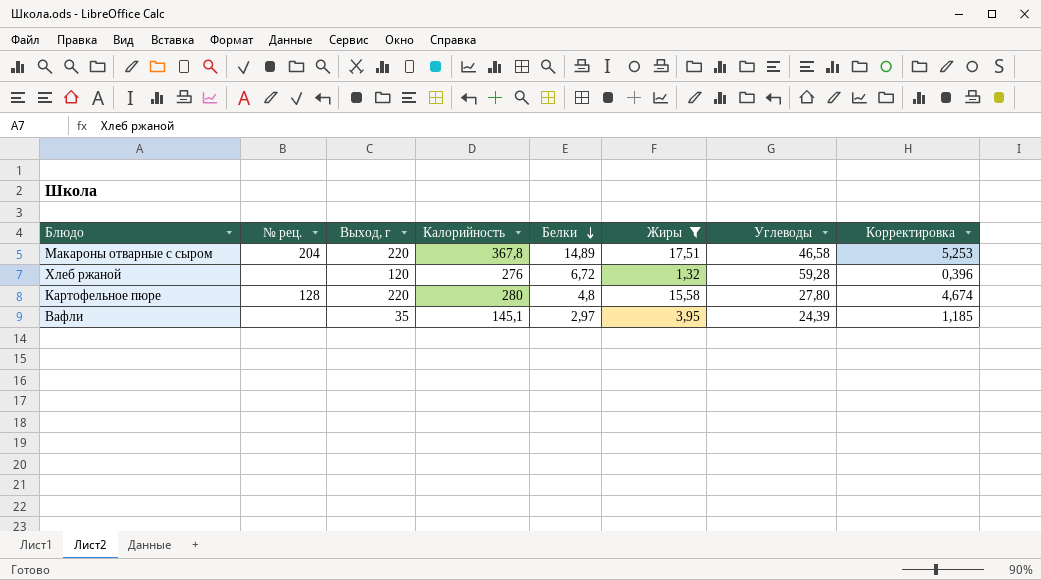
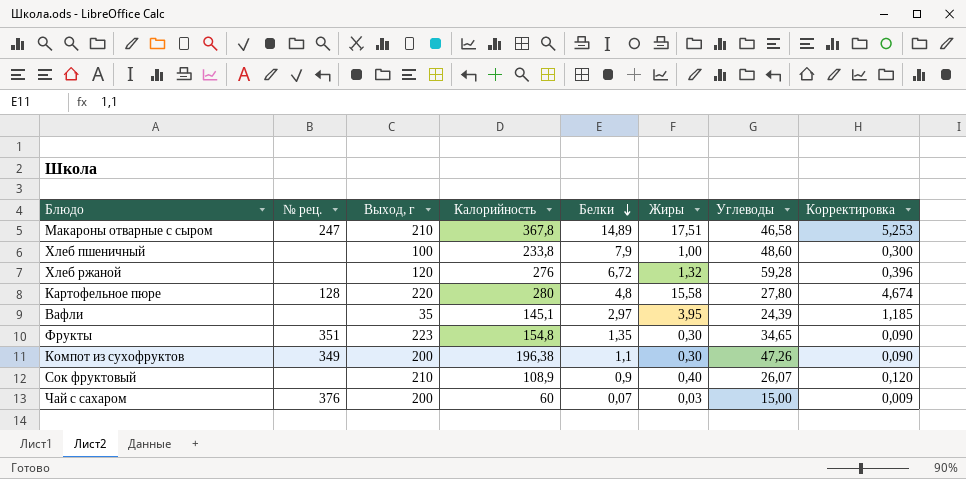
filter: Жиры >= 1,32 -> none
Макароны отварные с сыром | № рец.: 204 -> 247
Макароны отварные с сыром | Выход, г: 220 -> 210

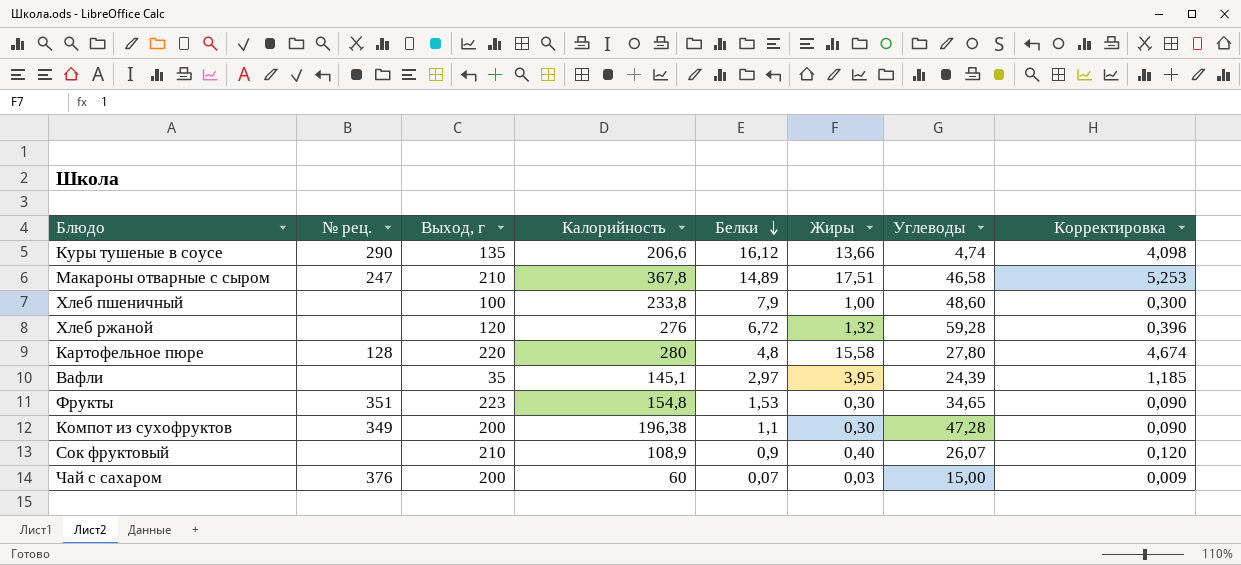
row Куры тушеные в соусе: none -> 290 | 135 | 206,6 | 16,12 | 13,66 | 4,74 | 4,098
Фрукты | Белки: 1,35 -> 1,53
Компот из сухофруктов | Углеводы: 47,26 -> 47,28

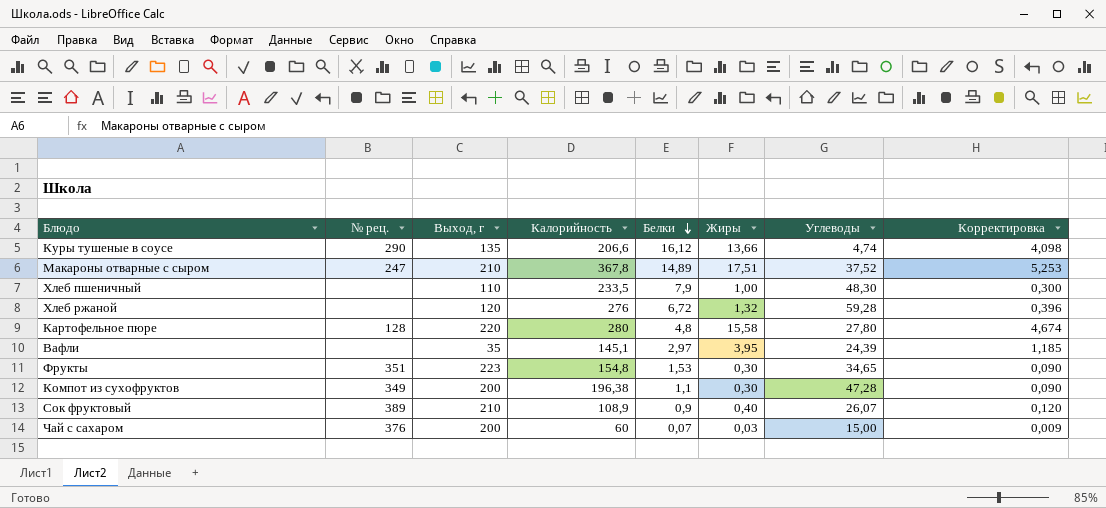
Макароны отварные с сыром | Углеводы: 46,58 -> 37,52
Хлеб пшеничный | Выход, г: 100 -> 110
Хлеб пшеничный | Калорийность: 233,8 -> 233,5
Хлеб пшеничный | Углеводы: 48,60 -> 48,30
Сок фруктовый | № рец.: none -> 389

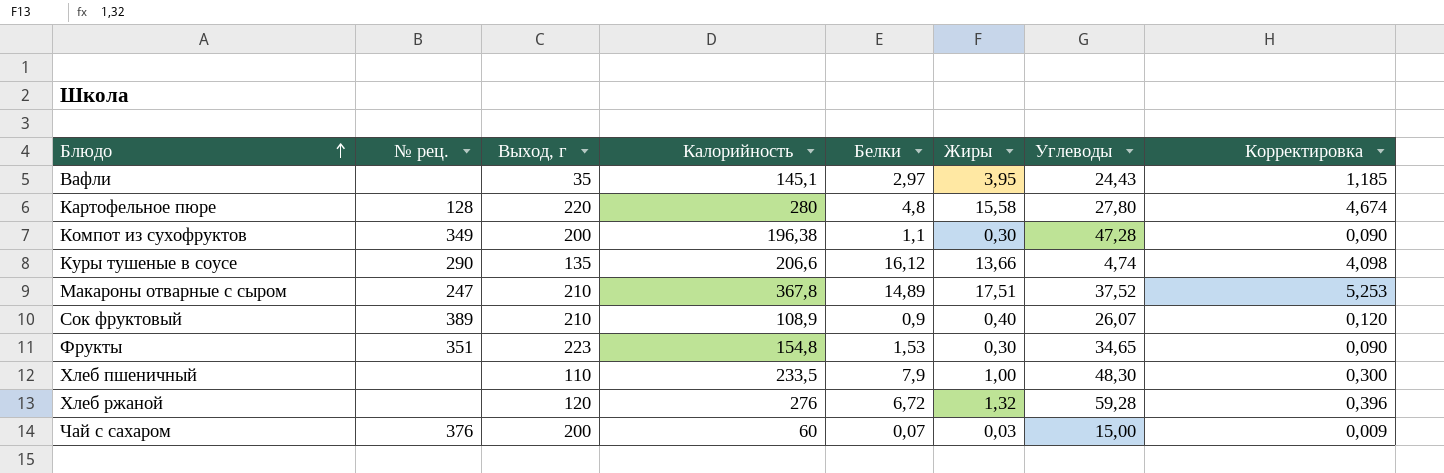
row order: Белки descending -> Блюдо ascending
Вафли | Углеводы: 24,39 -> 24,43

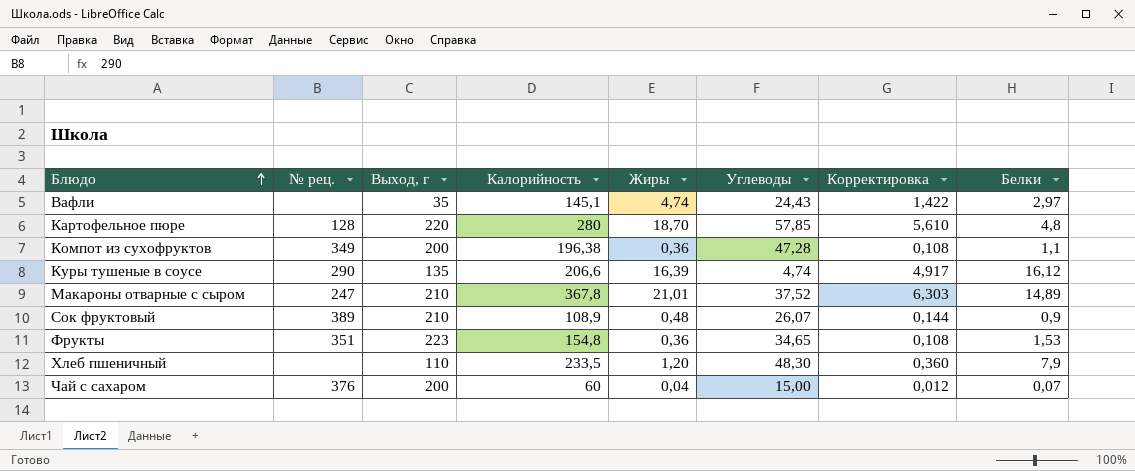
column Белки | position: 5 -> 8
row Хлеб ржаной: none | 120 | 276 | 6,72 | 1,32 | 59,28 | 0,396 -> none
Вафли | Жиры: 3,95 -> 4,74
Вафли | Корректировка: 1,185 -> 1,422
Картофельное пюре | Жиры: 15,58 -> 18,70
Картофельное пюре | Углеводы: 27,80 -> 57,85
Картофельное пюре | Корректировка: 4,674 -> 5,610
Компот из сухофруктов | Жиры: 0,30 -> 0,36
Компот из сухофруктов | Корректировка: 0,090 -> 0,108
Куры тушеные в соусе | Жиры: 13,66 -> 16,39
Куры тушеные в соусе | Корректировка: 4,098 -> 4,917
Макароны отварные с сыром | Жиры: 17,51 -> 21,01
Макароны отварные с сыром | Корректировка: 5,253 -> 6,303
Сок фруктовый | Жиры: 0,40 -> 0,48
Сок фруктовый | Корректировка: 0,120 -> 0,144
Фрукты | Жиры: 0,30 -> 0,36
Фрукты | Корректировка: 0,090 -> 0,108
Хлеб пшеничный | Жиры: 1,00 -> 1,20
Хлеб пшеничный | Корректировка: 0,300 -> 0,360
Чай с сахаром | Жиры: 0,03 -> 0,04
Чай с сахаром | Корректировка: 0,009 -> 0,012

